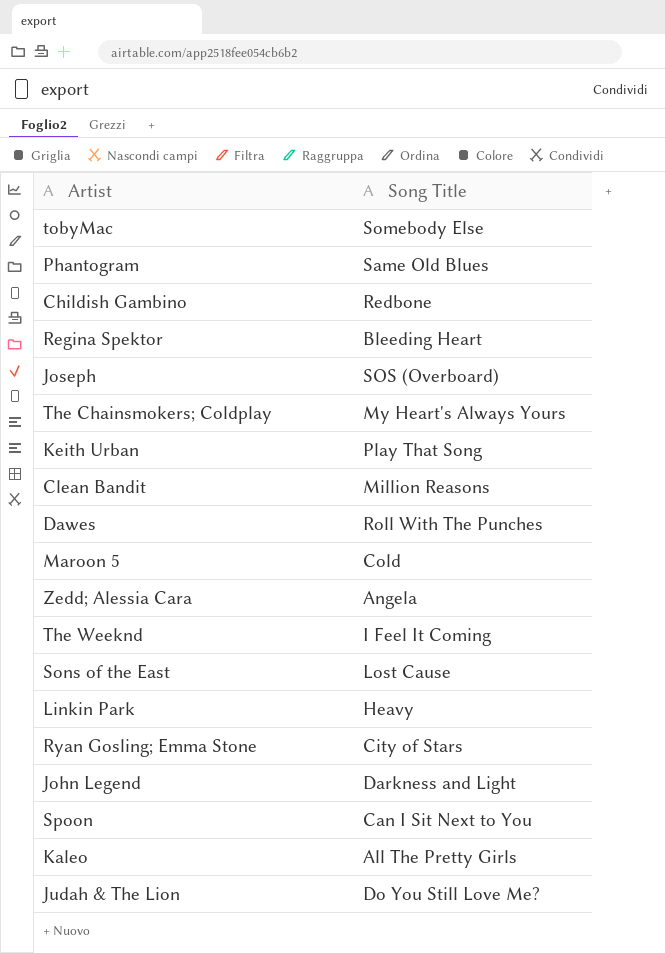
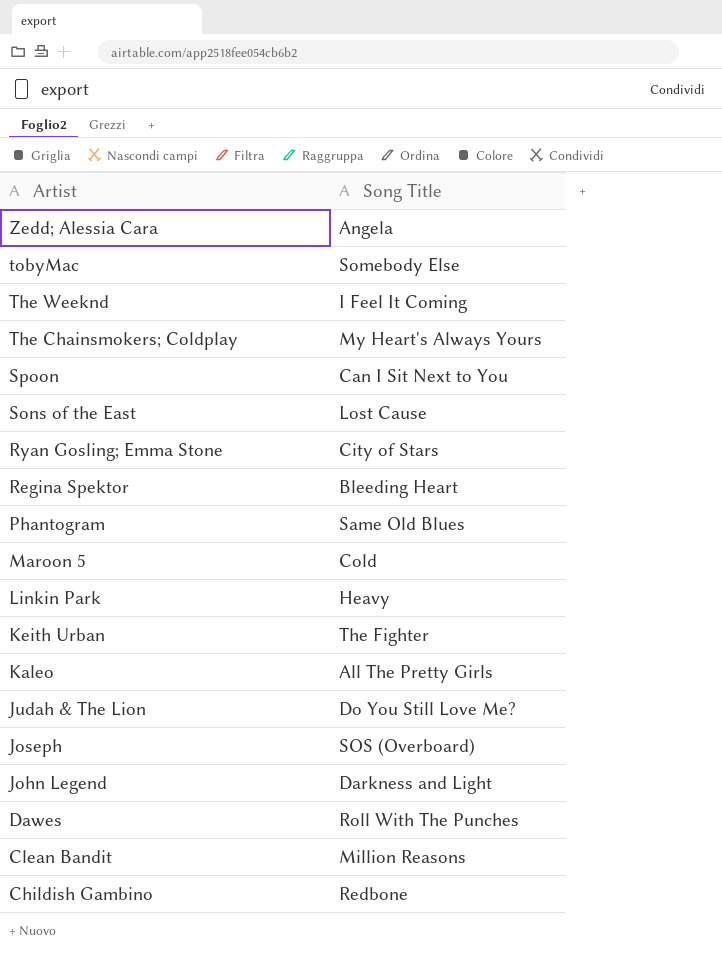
row order: none -> Artist descending
Keith Urban | Song Title: Play That Song -> The Fighter

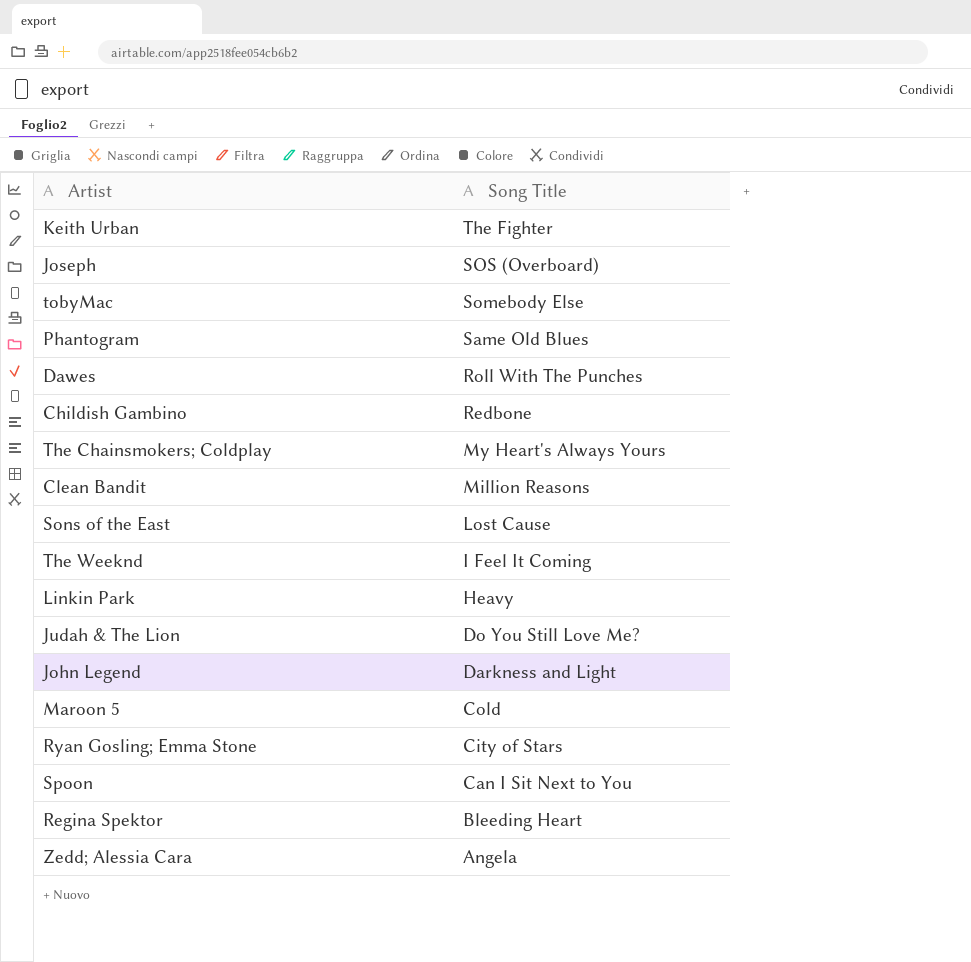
row order: Artist descending -> Song Title descending
row Kaleo: All The Pretty Girls -> none

